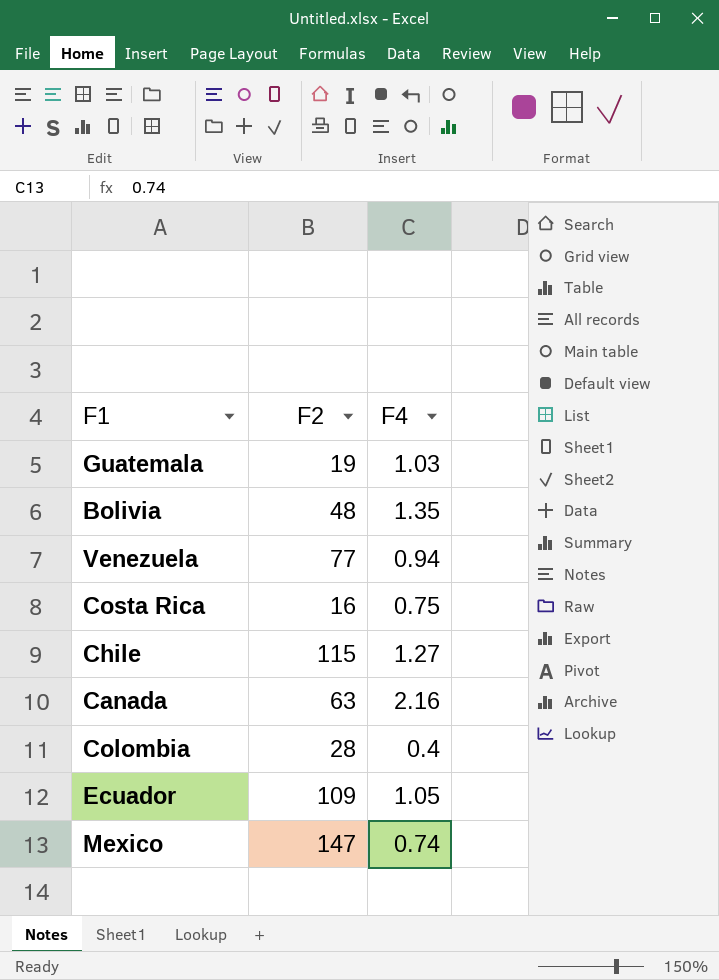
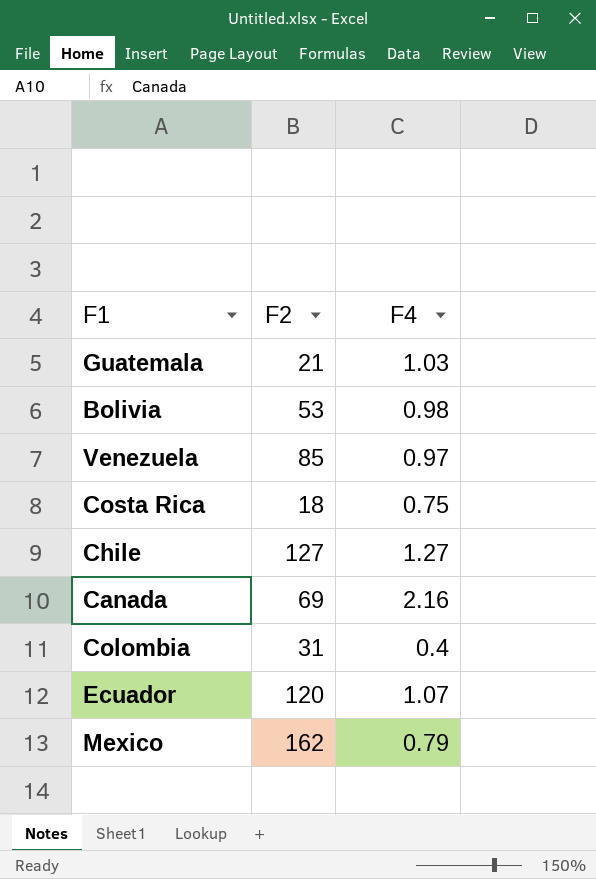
Guatemala | F2: 19 -> 21
Bolivia | F2: 48 -> 53
Bolivia | F4: 1.35 -> 0.98
Venezuela | F2: 77 -> 85
Venezuela | F4: 0.94 -> 0.97
Costa Rica | F2: 16 -> 18
Chile | F2: 115 -> 127
Canada | F2: 63 -> 69
Colombia | F2: 28 -> 31
Ecuador | F2: 109 -> 120
Ecuador | F4: 1.05 -> 1.07
Mexico | F2: 147 -> 162
Mexico | F4: 0.74 -> 0.79

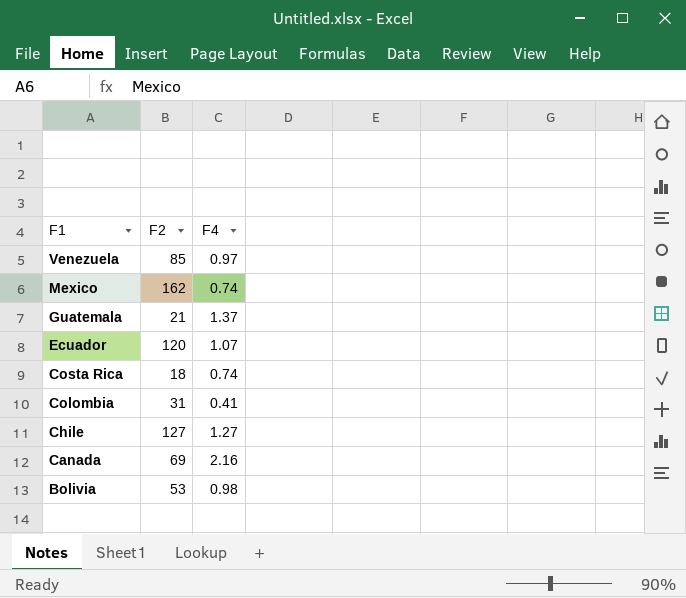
row order: none -> F1 descending
Mexico | F4: 0.79 -> 0.74
Guatemala | F4: 1.03 -> 1.37
Costa Rica | F4: 0.75 -> 0.74
Colombia | F4: 0.4 -> 0.41

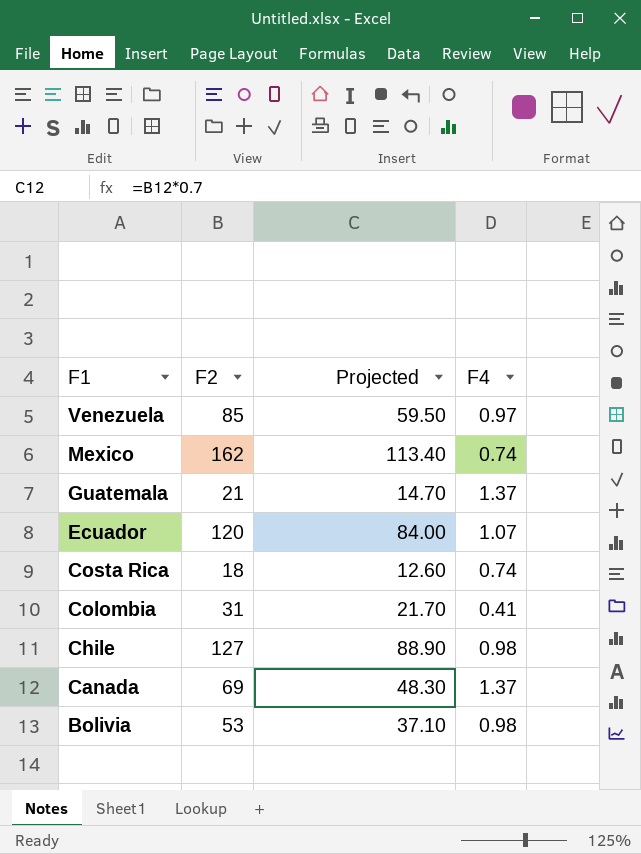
column Projected | formula: none -> [F2] * 0.7
Chile | F4: 1.27 -> 0.98
Canada | F4: 2.16 -> 1.37

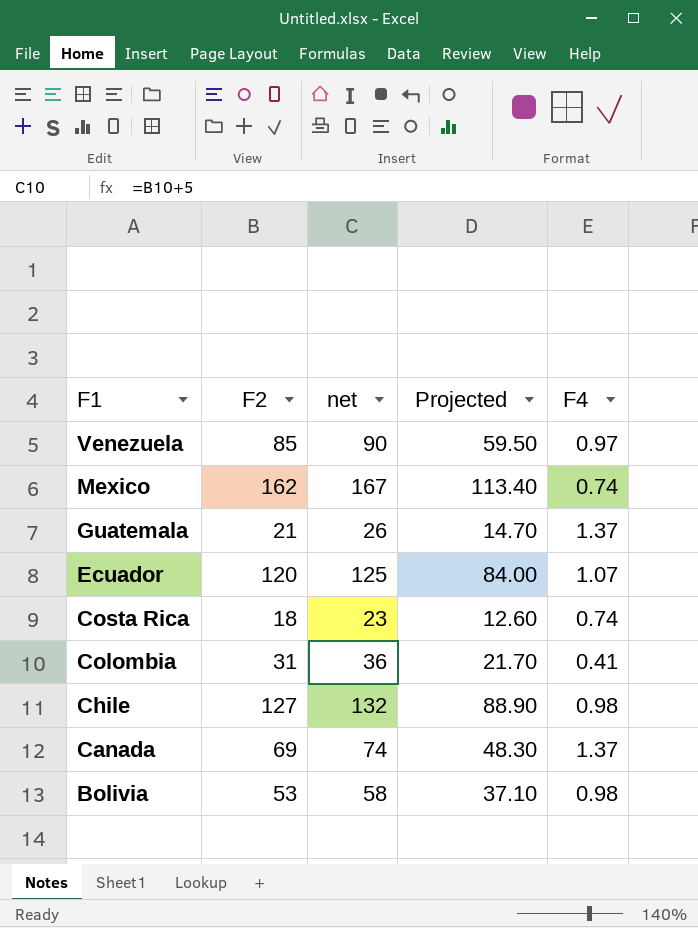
column net | formula: none -> [F2] + 5

